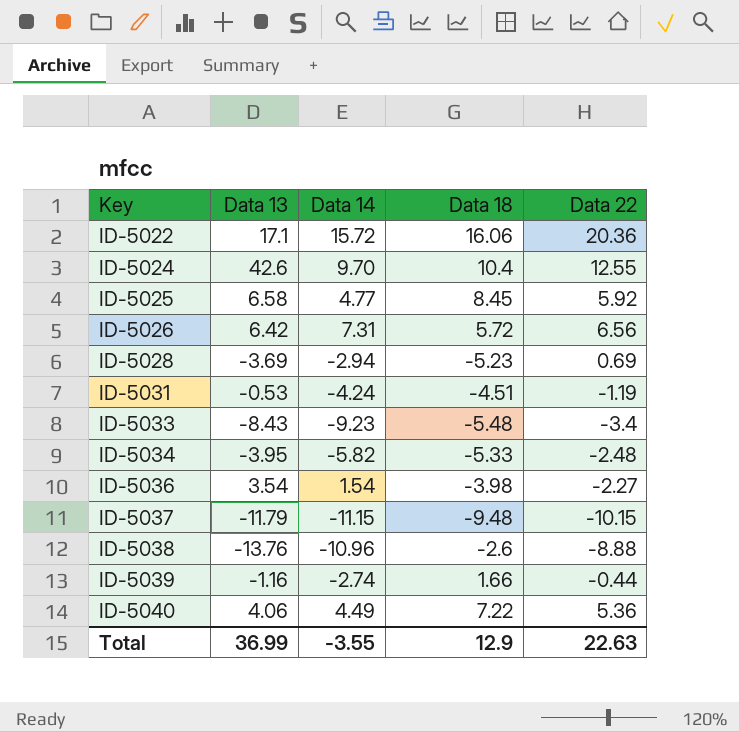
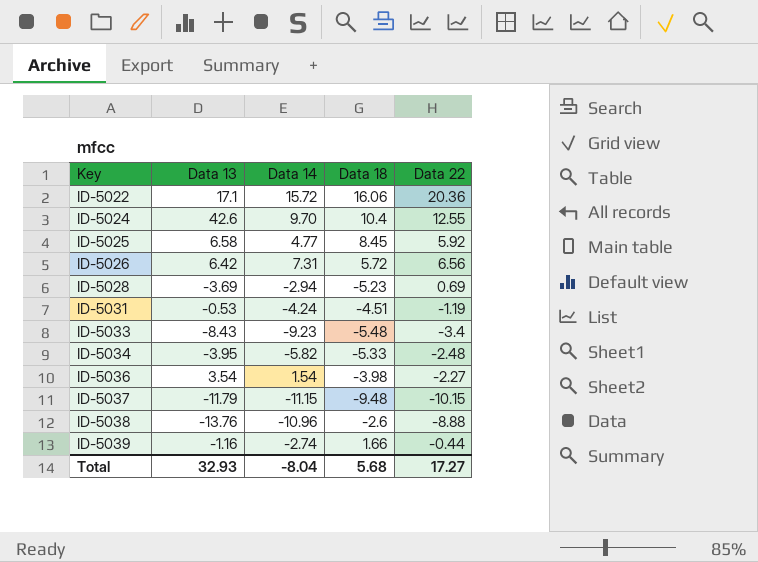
row ID-5040: 4.06 | 4.49 | 7.22 | 5.36 -> none
Total | Data 13: 36.99 -> 32.93
Total | Data 14: -3.55 -> -8.04
Total | Data 18: 12.9 -> 5.68
Total | Data 22: 22.63 -> 17.27

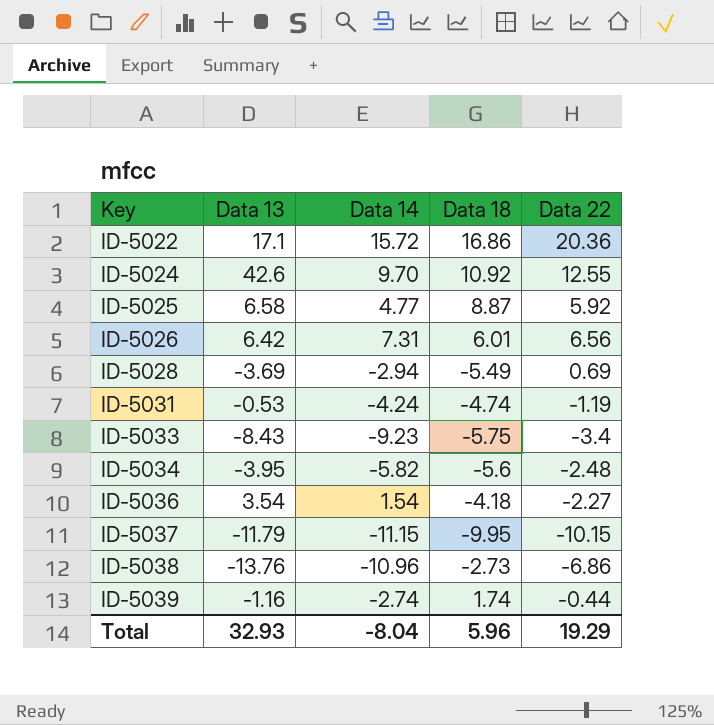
ID-5022 | Data 18: 16.06 -> 16.86
ID-5024 | Data 18: 10.4 -> 10.92
ID-5025 | Data 18: 8.45 -> 8.87
ID-5026 | Data 18: 5.72 -> 6.01
ID-5028 | Data 18: -5.23 -> -5.49
ID-5031 | Data 18: -4.51 -> -4.74
ID-5033 | Data 18: -5.48 -> -5.75
ID-5034 | Data 18: -5.33 -> -5.6
ID-5036 | Data 18: -3.98 -> -4.18
ID-5037 | Data 18: -9.48 -> -9.95
ID-5038 | Data 18: -2.6 -> -2.73
ID-5038 | Data 22: -8.88 -> -6.86
ID-5039 | Data 18: 1.66 -> 1.74
Total | Data 18: 5.68 -> 5.96
Total | Data 22: 17.27 -> 19.29

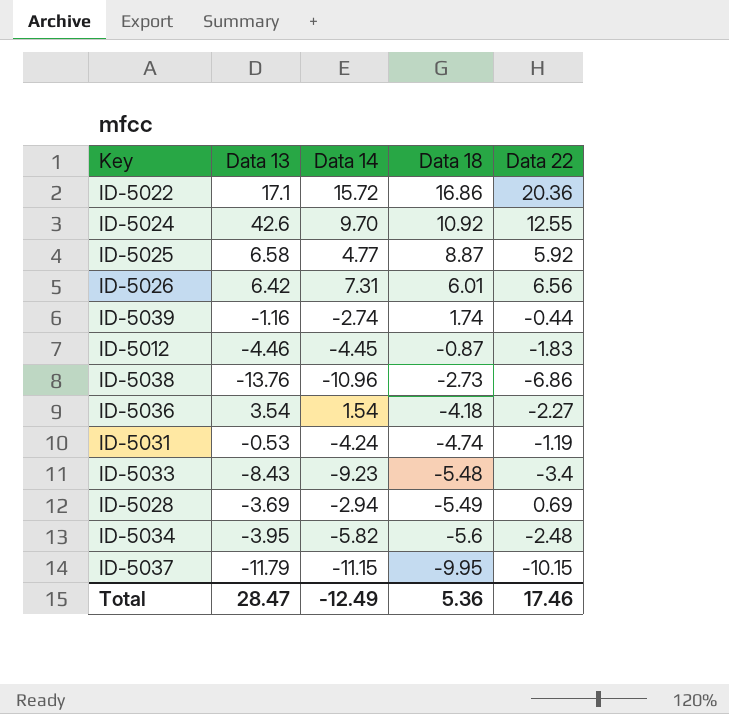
row order: Key ascending -> Data 18 descending
row ID-5012: none -> -4.46 | -4.45 | -0.87 | -1.83
ID-5033 | Data 18: -5.75 -> -5.48
Total | Data 13: 32.93 -> 28.47
Total | Data 14: -8.04 -> -12.49
Total | Data 18: 5.96 -> 5.36
Total | Data 22: 19.29 -> 17.46

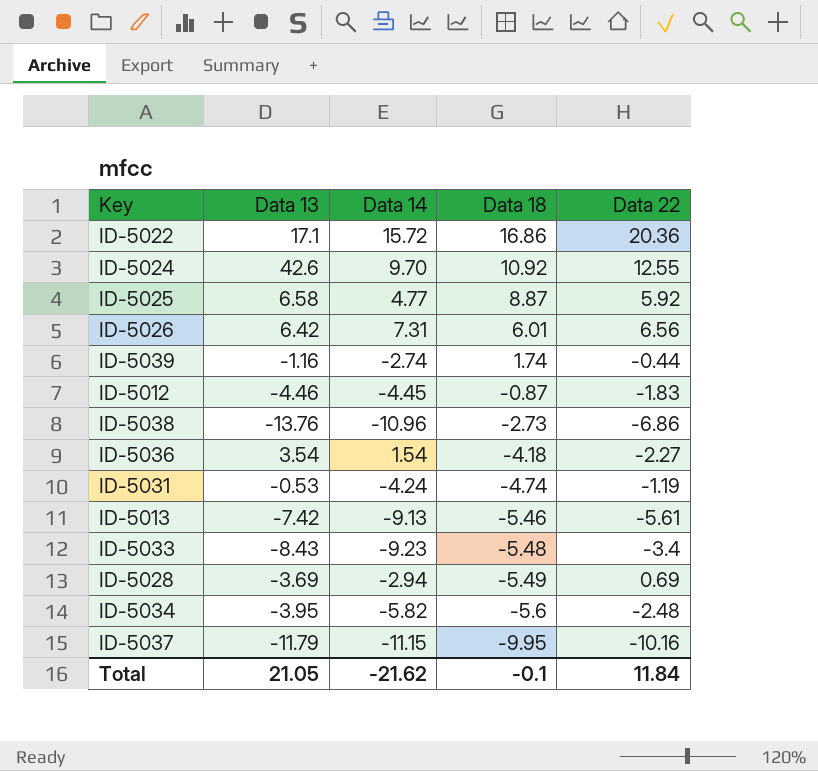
row ID-5013: none -> -7.42 | -9.13 | -5.46 | -5.61
ID-5037 | Data 22: -10.15 -> -10.16
Total | Data 13: 28.47 -> 21.05
Total | Data 14: -12.49 -> -21.62
Total | Data 18: 5.36 -> -0.1
Total | Data 22: 17.46 -> 11.84

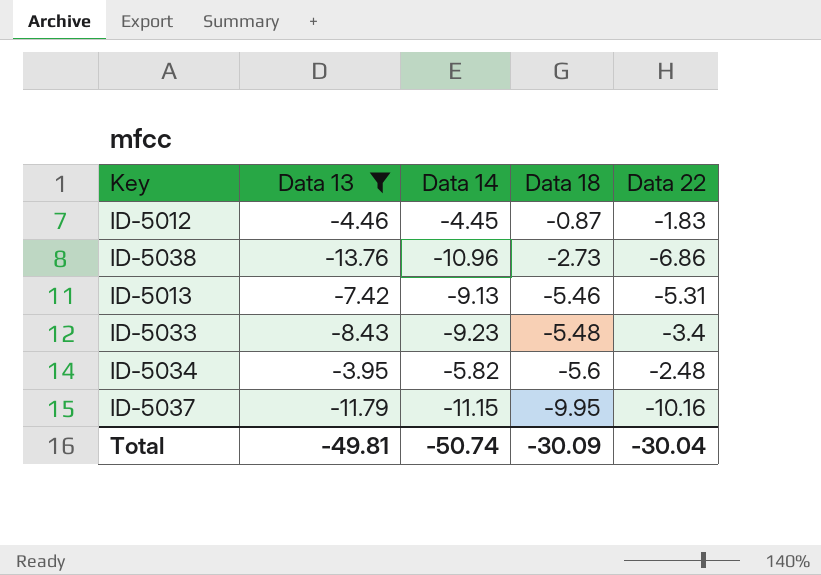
filter: none -> Data 13 <= -3.95
ID-5013 | Data 22: -5.61 -> -5.31
Total | Data 13: 21.05 -> -49.81
Total | Data 14: -21.62 -> -50.74
Total | Data 18: -0.1 -> -30.09
Total | Data 22: 11.84 -> -30.04

